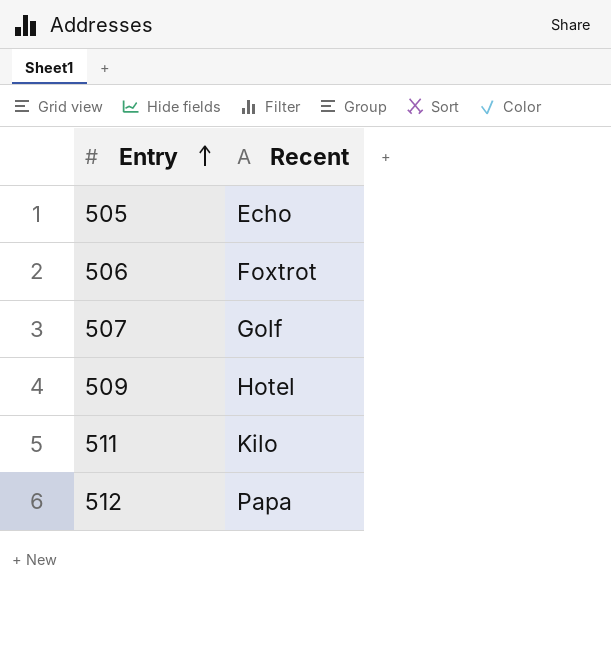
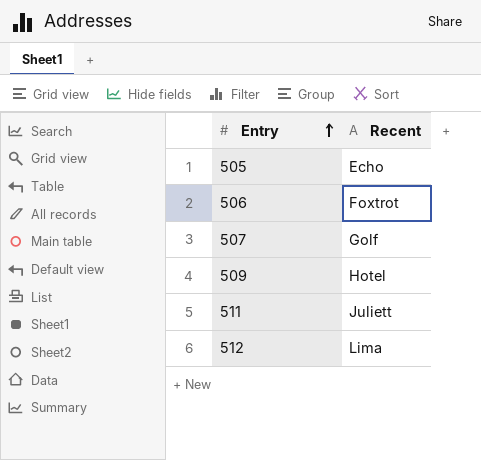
511 | Recent: Kilo -> Juliett
512 | Recent: Papa -> Lima

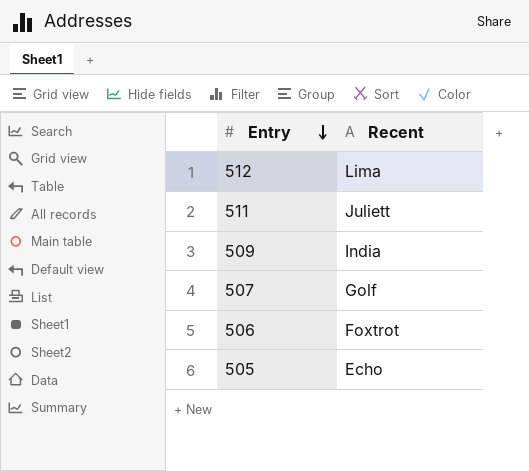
row order: Entry ascending -> Entry descending
509 | Recent: Hotel -> India

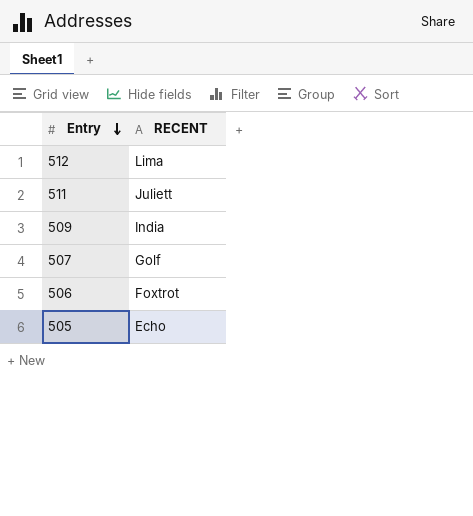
column name: Recent -> RECENT

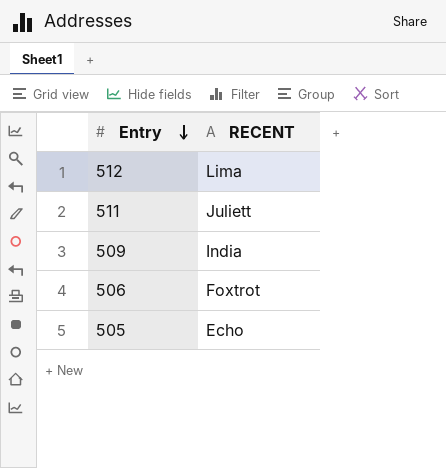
row 507: Golf -> none

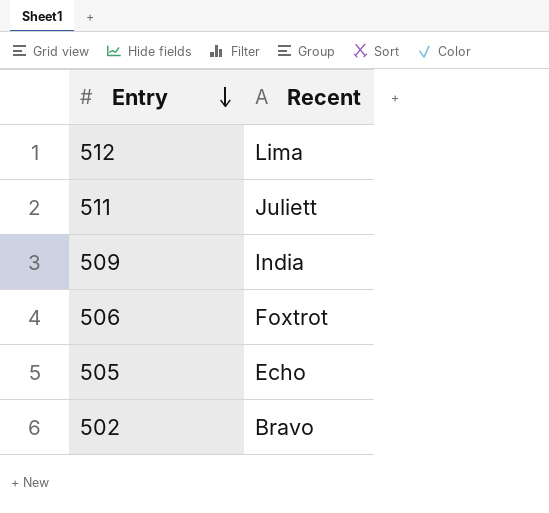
column name: RECENT -> Recent
row 502: none -> Bravo

